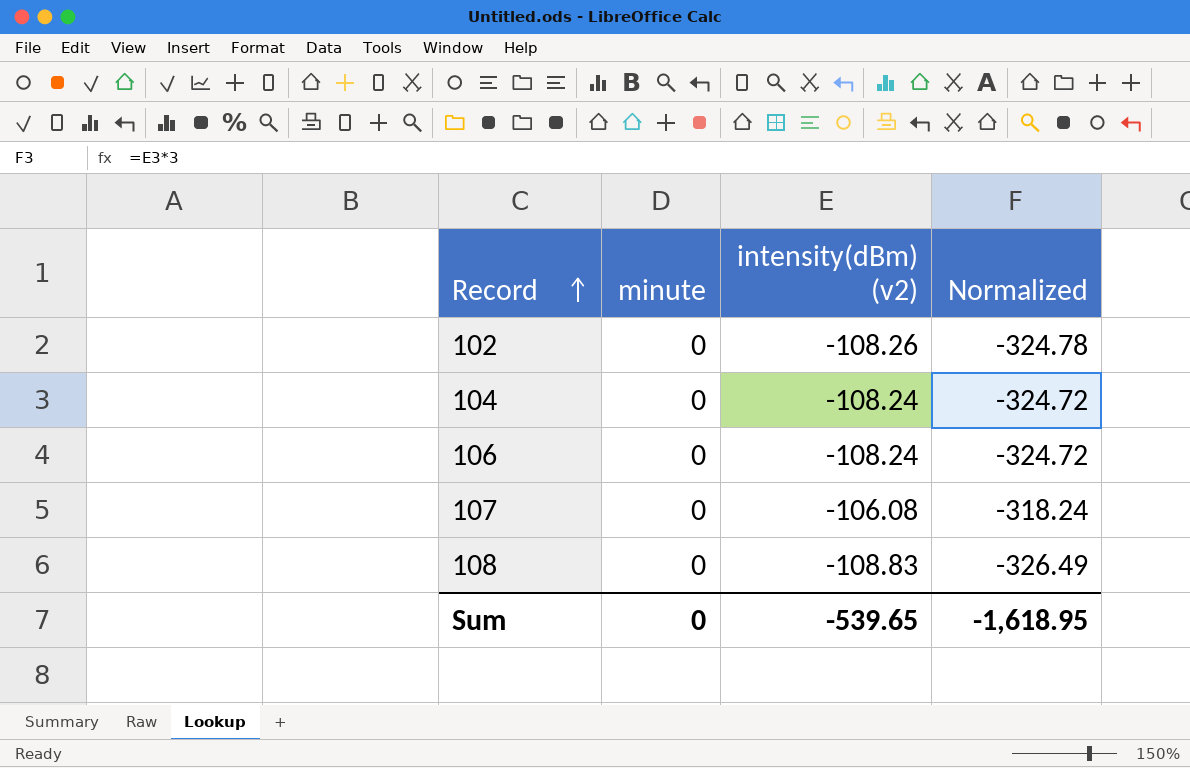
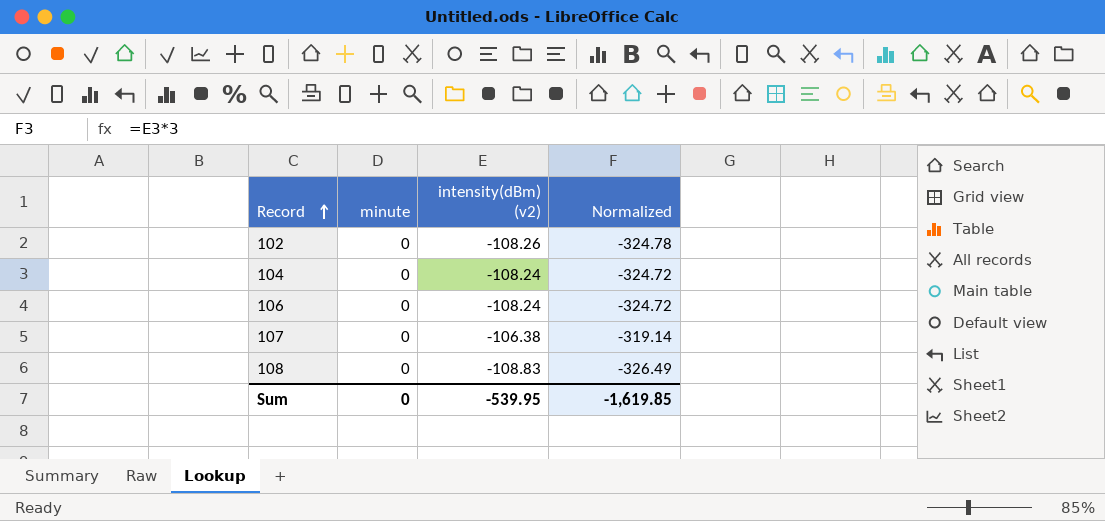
107 | intensity(dBm) (v2): -106.08 -> -106.38
107 | Normalized: -318.24 -> -319.14
Sum | intensity(dBm) (v2): -539.65 -> -539.95
Sum | Normalized: -1,618.95 -> -1,619.85

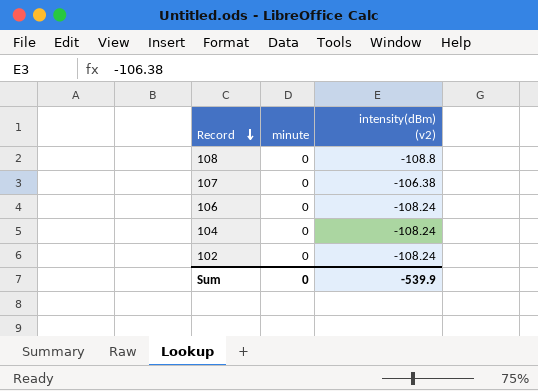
row order: Record ascending -> Record descending
column Normalized | formula: [intensity(dBm) (v2)] * 3 -> none
108 | intensity(dBm) (v2): -108.83 -> -108.8
102 | intensity(dBm) (v2): -108.26 -> -108.24
Sum | intensity(dBm) (v2): -539.95 -> -539.9

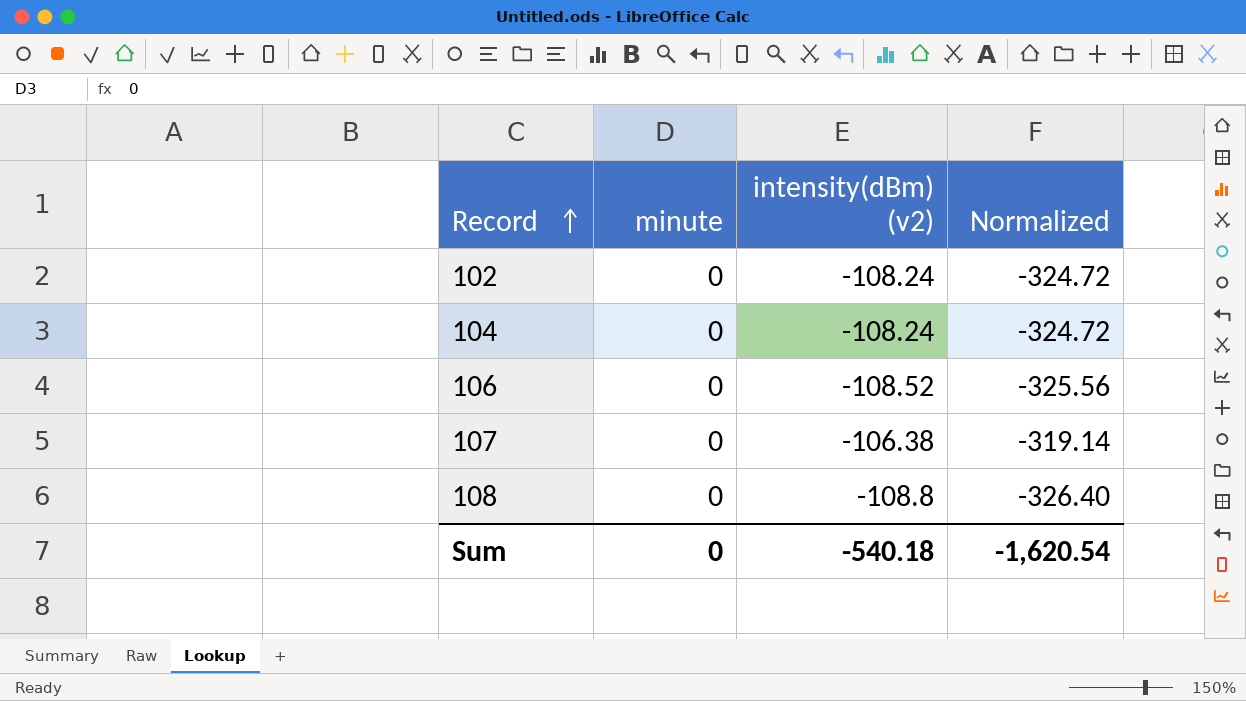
row order: Record descending -> Record ascending
column Normalized | formula: none -> [intensity(dBm) (v2)] * 3
106 | intensity(dBm) (v2): -108.24 -> -108.52
Sum | intensity(dBm) (v2): -539.9 -> -540.18

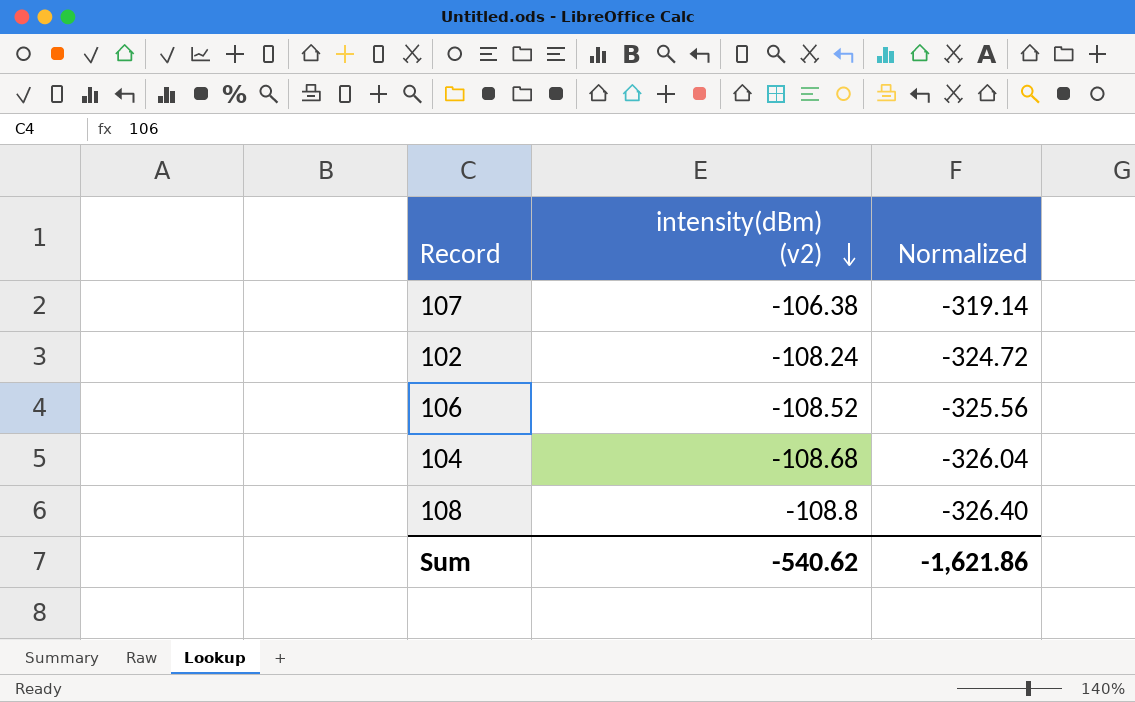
row order: Record ascending -> intensity(dBm) (v2) descending
column minute | position: 2 -> none
104 | intensity(dBm) (v2): -108.24 -> -108.68
104 | Normalized: -324.72 -> -326.04
Sum | intensity(dBm) (v2): -540.18 -> -540.62
Sum | Normalized: -1,620.54 -> -1,621.86

